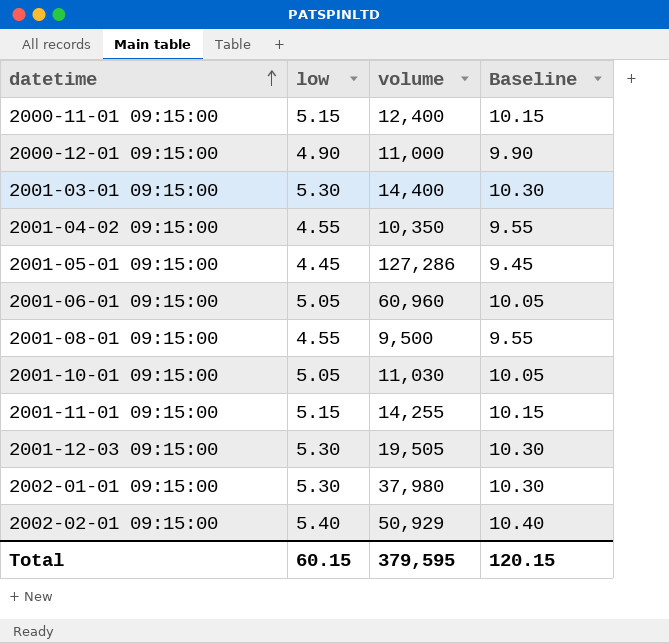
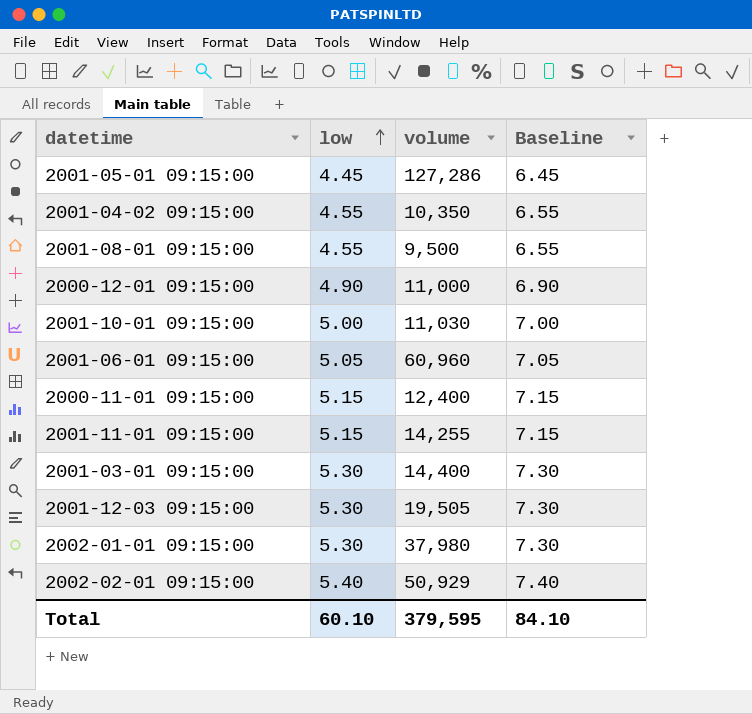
row order: datetime ascending -> low ascending
column Baseline | formula: [low] + 5 -> [low] + 2
2001-10-01 09:15:00 | low: 5.05 -> 5.00
Total | low: 60.15 -> 60.10
Total | Baseline: 120.15 -> 84.10

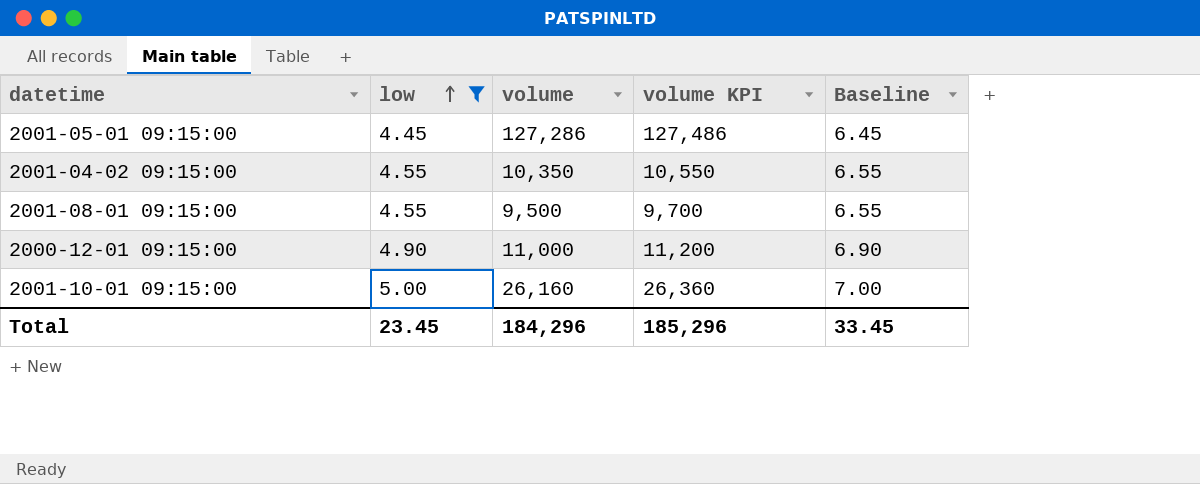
filter: none -> low <= 5.00
column volume KPI | formula: none -> [volume] + 200
2001-10-01 09:15:00 | volume: 11,030 -> 26,160
Total | low: 60.10 -> 23.45
Total | volume: 379,595 -> 184,296
Total | Baseline: 84.10 -> 33.45

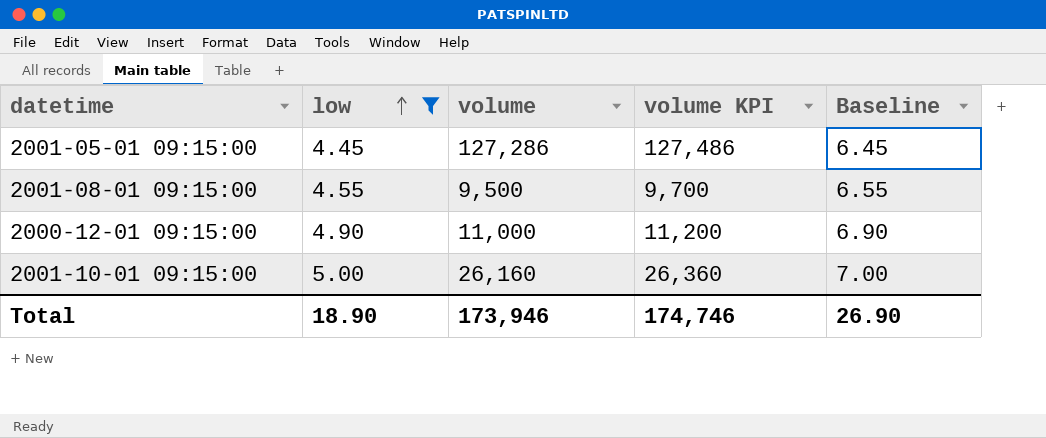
row 2001-04-02 09:15:00: 4.55 | 10,350 | 10,550 | 6.55 -> none
Total | low: 23.45 -> 18.90
Total | volume: 184,296 -> 173,946
Total | volume KPI: 185,296 -> 174,746
Total | Baseline: 33.45 -> 26.90

